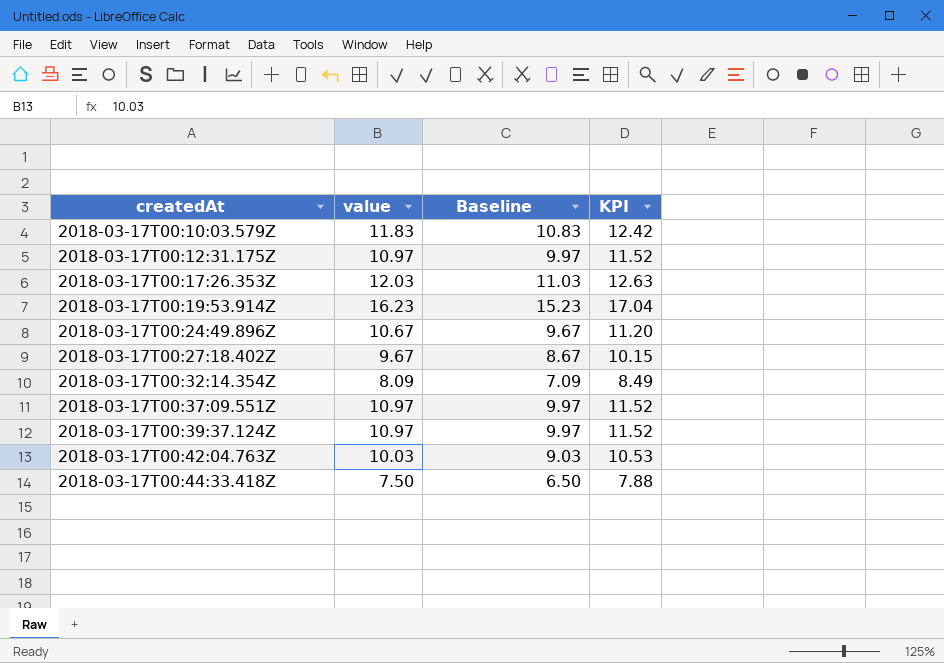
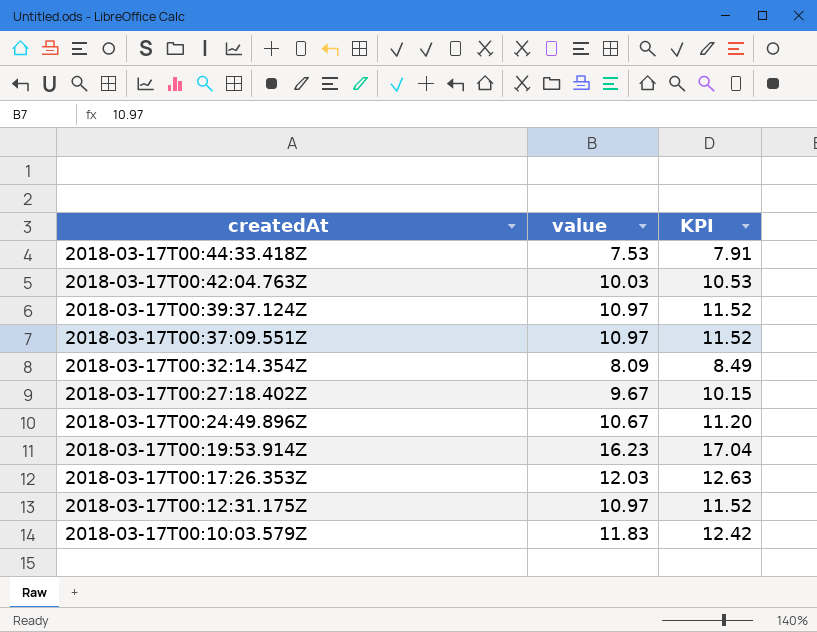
row order: createdAt ascending -> createdAt descending
column Baseline | formula: [value] - 1 -> none
2018-03-17T00:44:33.418Z | value: 7.50 -> 7.53
2018-03-17T00:44:33.418Z | KPI: 7.88 -> 7.91

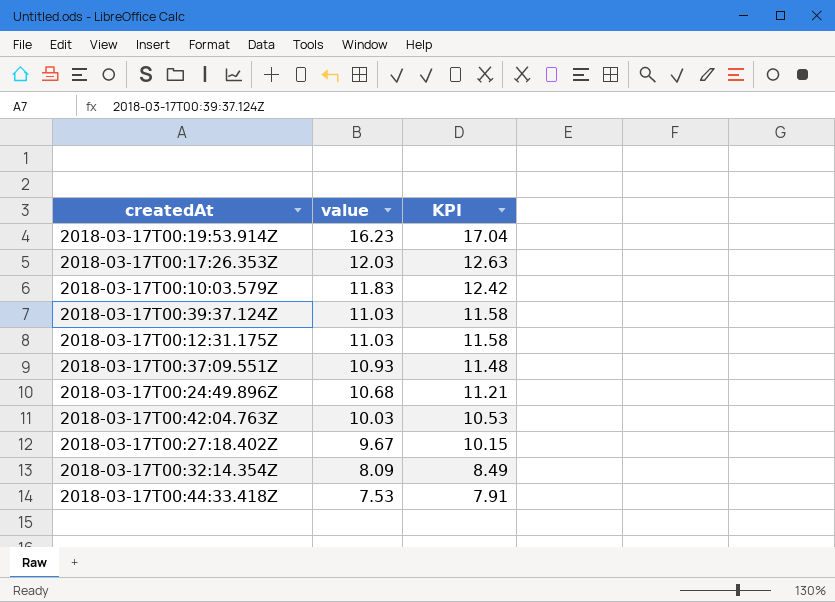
row order: createdAt descending -> value descending
2018-03-17T00:39:37.124Z | value: 10.97 -> 11.03
2018-03-17T00:39:37.124Z | KPI: 11.52 -> 11.58
2018-03-17T00:12:31.175Z | value: 10.97 -> 11.03
2018-03-17T00:12:31.175Z | KPI: 11.52 -> 11.58
2018-03-17T00:37:09.551Z | value: 10.97 -> 10.93
2018-03-17T00:37:09.551Z | KPI: 11.52 -> 11.48
2018-03-17T00:24:49.896Z | value: 10.67 -> 10.68
2018-03-17T00:24:49.896Z | KPI: 11.20 -> 11.21

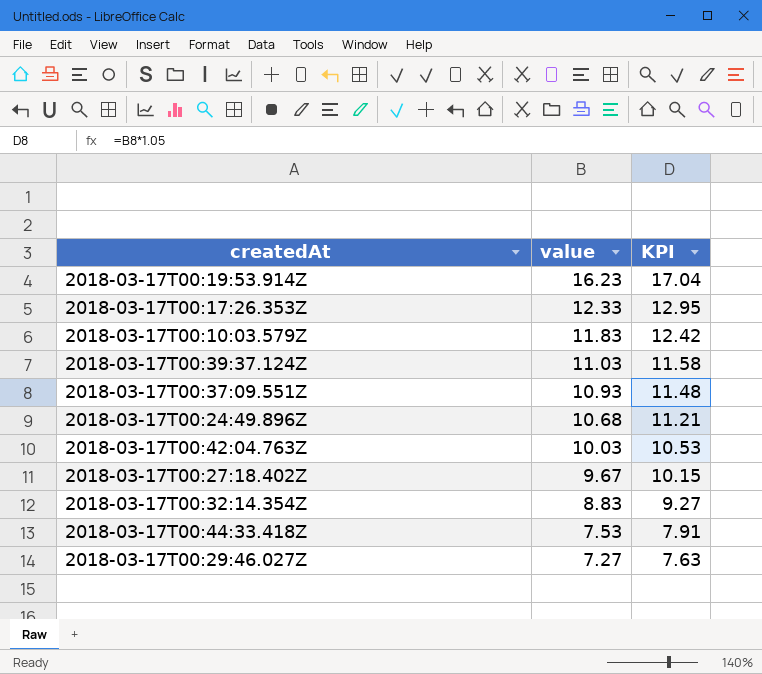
row 2018-03-17T00:12:31.175Z: 11.03 | 11.58 -> none
2018-03-17T00:17:26.353Z | value: 12.03 -> 12.33
2018-03-17T00:17:26.353Z | KPI: 12.63 -> 12.95
2018-03-17T00:32:14.354Z | value: 8.09 -> 8.83
2018-03-17T00:32:14.354Z | KPI: 8.49 -> 9.27
row 2018-03-17T00:29:46.027Z: none -> 7.27 | 7.63

